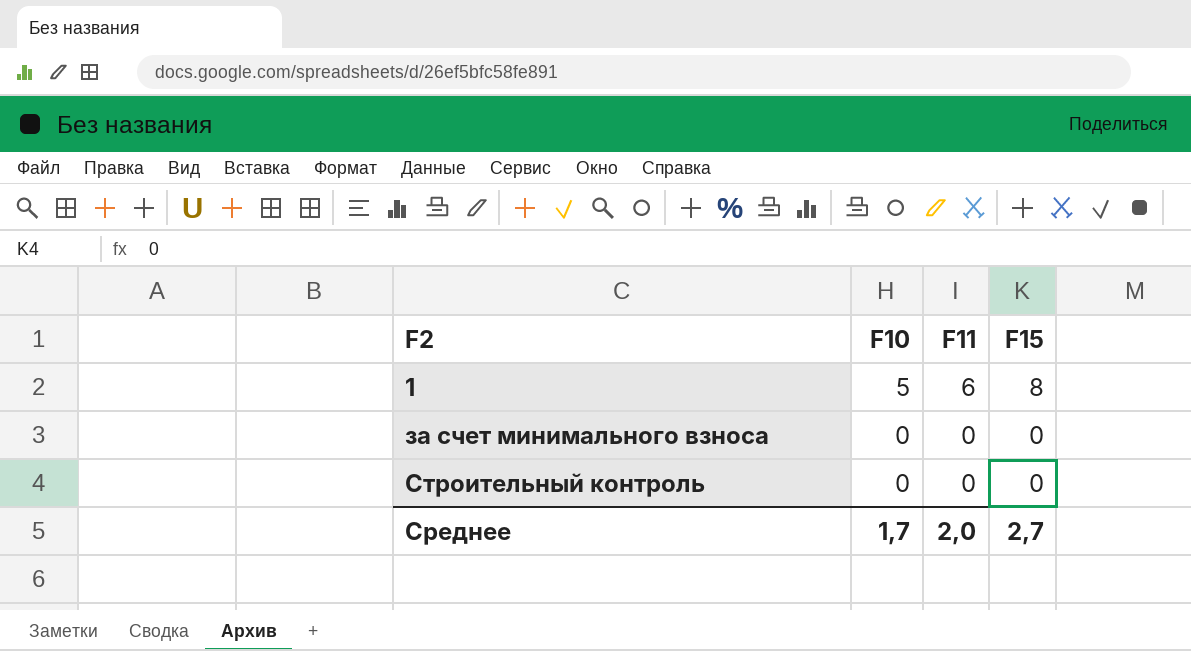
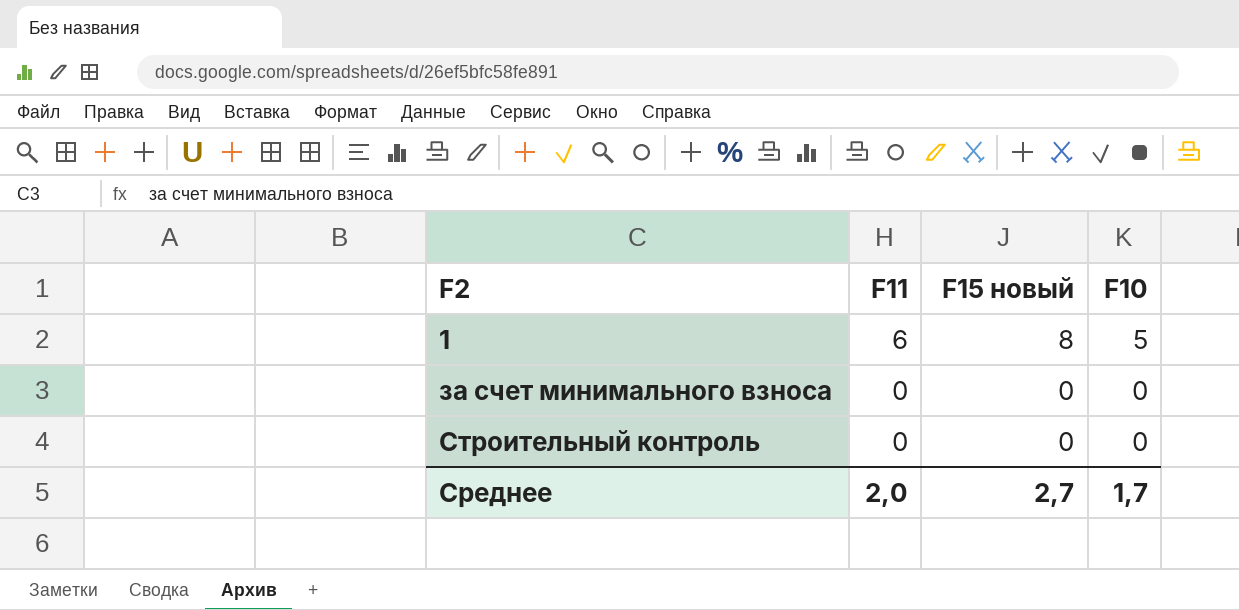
column name: F15 -> F15 новый
column F10 | position: 2 -> 4

